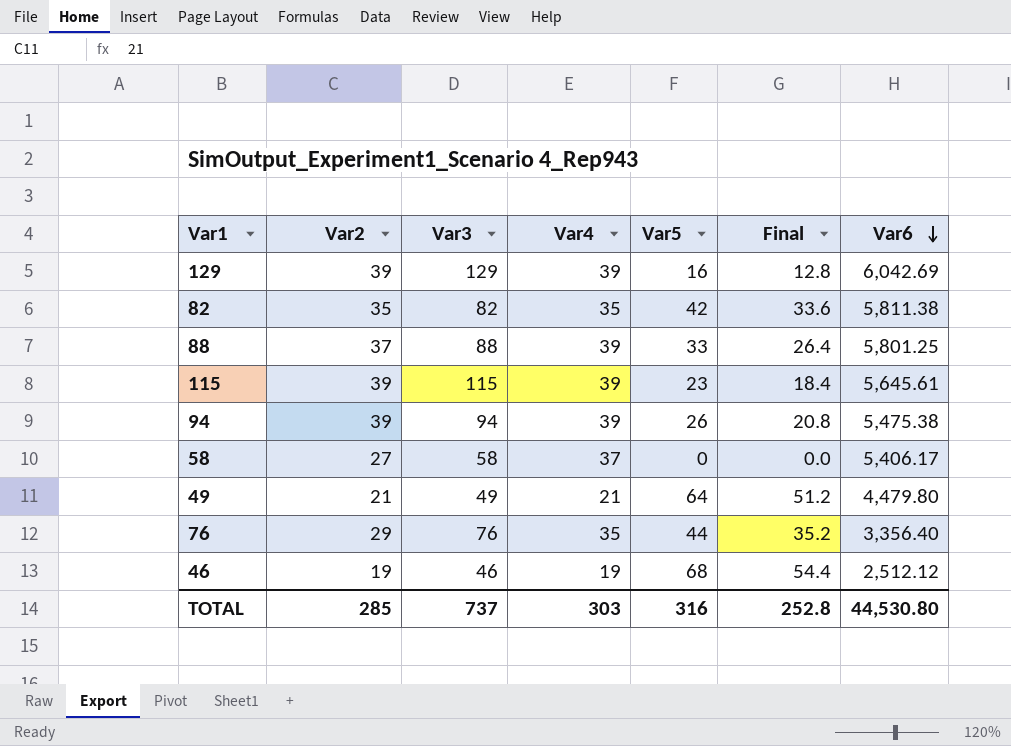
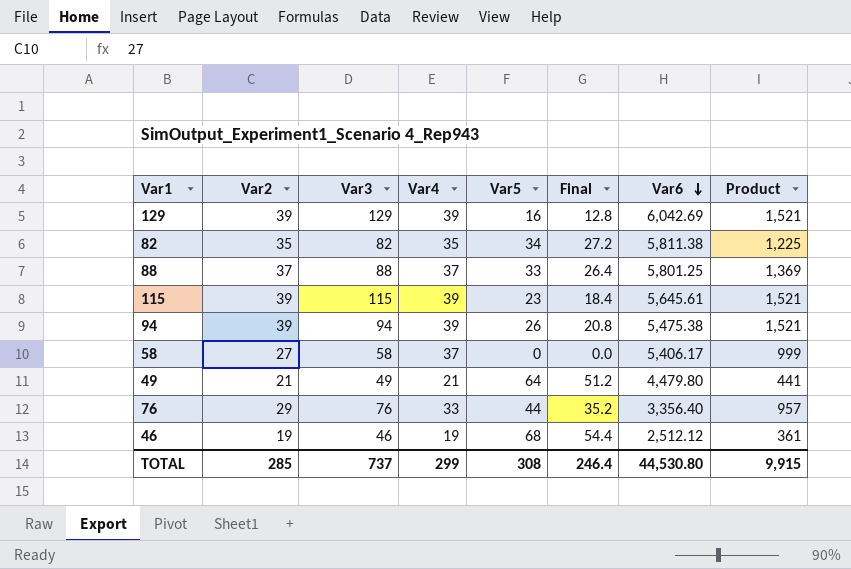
column Product | formula: none -> [Var2] * [Var4]
82 | Var5: 42 -> 34
82 | Final: 33.6 -> 27.2
88 | Var4: 39 -> 37
76 | Var4: 35 -> 33
TOTAL | Var4: 303 -> 299
TOTAL | Var5: 316 -> 308
TOTAL | Final: 252.8 -> 246.4

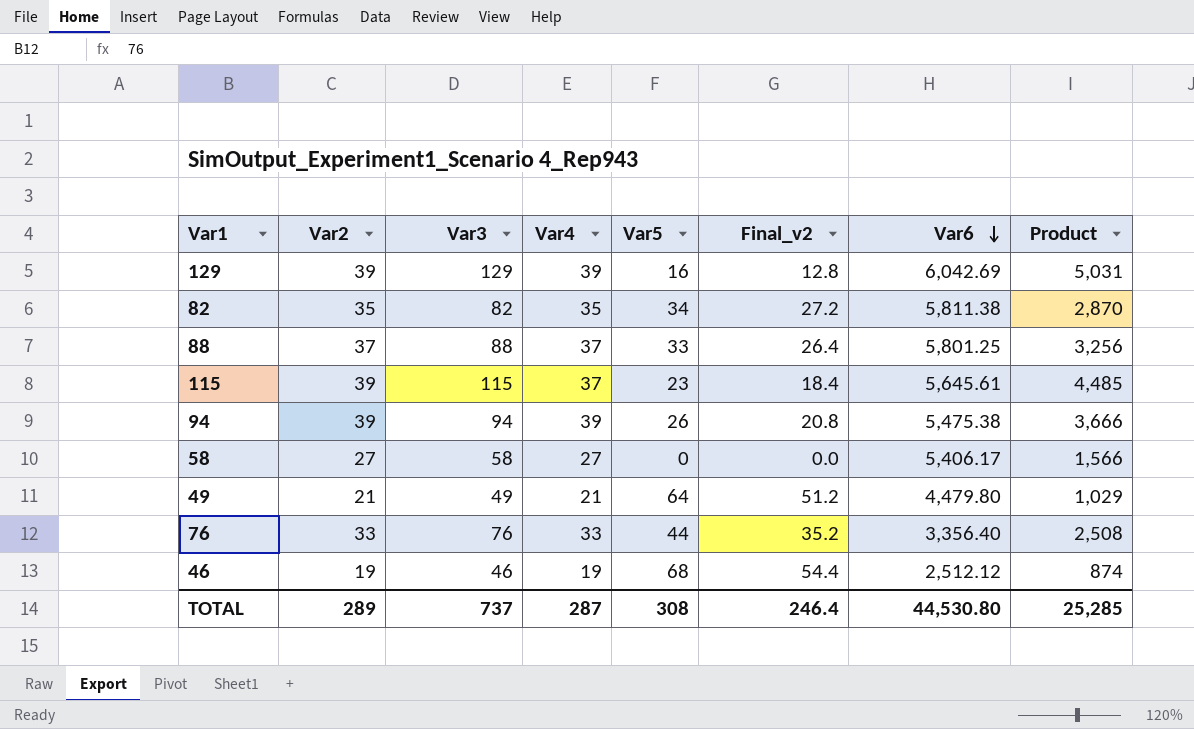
column name: Final -> Final_v2
column Product | formula: [Var2] * [Var4] -> [Var2] * [Var3]
115 | Var4: 39 -> 37
58 | Var4: 37 -> 27
76 | Var2: 29 -> 33
TOTAL | Var2: 285 -> 289
TOTAL | Var4: 299 -> 287
TOTAL | Product: 9,915 -> 25,285

